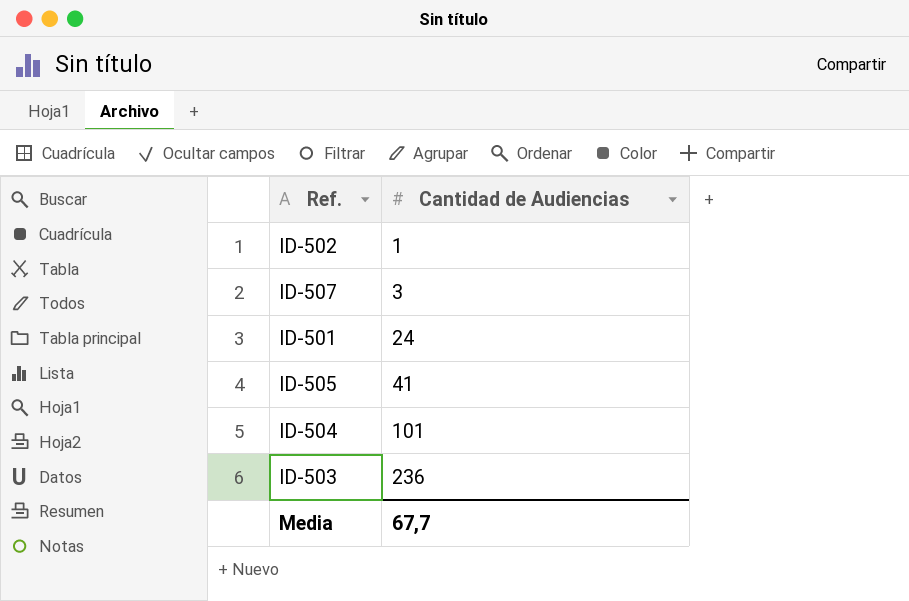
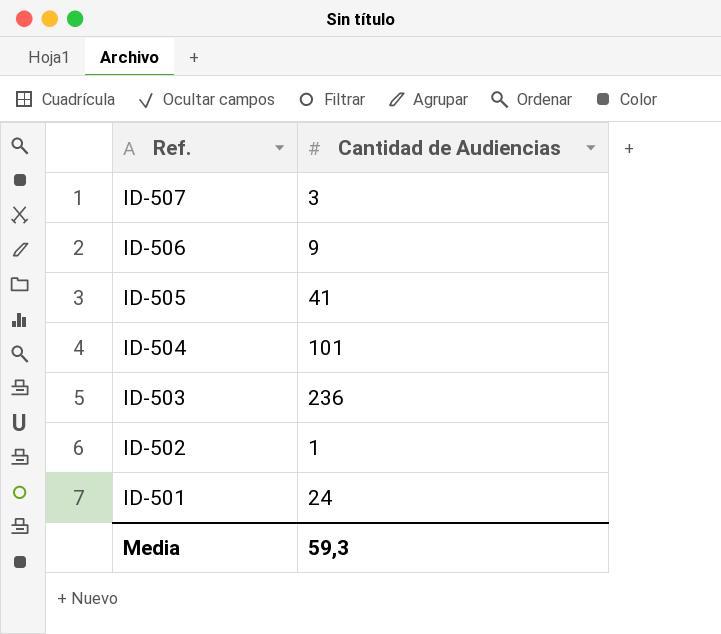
row order: Cantidad de Audiencias ascending -> Ref. descending
row ID-506: none -> 9
Media | Cantidad de Audiencias: 67,7 -> 59,3

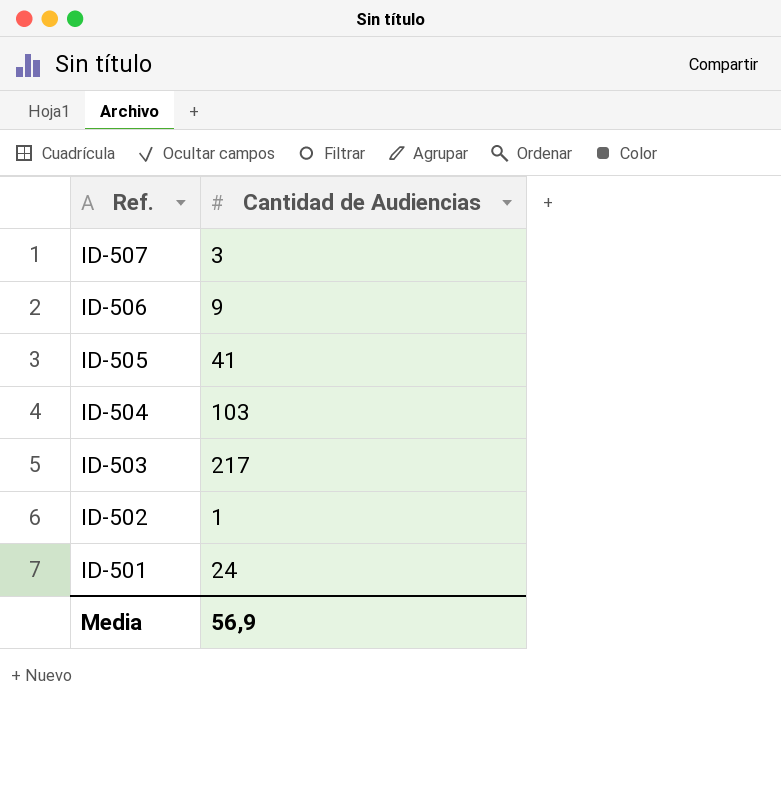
ID-504 | Cantidad de Audiencias: 101 -> 103
ID-503 | Cantidad de Audiencias: 236 -> 217
Media | Cantidad de Audiencias: 59,3 -> 56,9

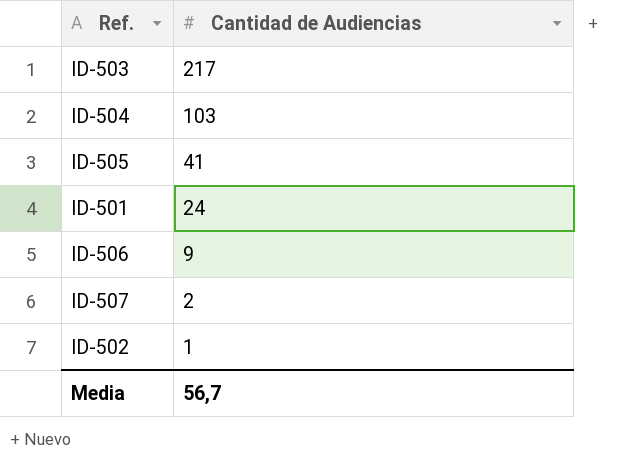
row order: Ref. descending -> Cantidad de Audiencias descending
ID-507 | Cantidad de Audiencias: 3 -> 2
Media | Cantidad de Audiencias: 56,9 -> 56,7

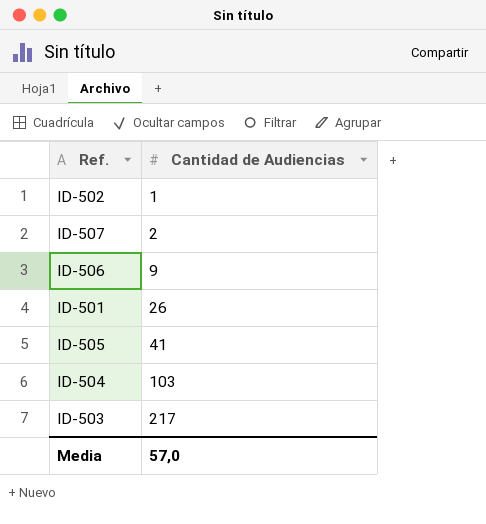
row order: Cantidad de Audiencias descending -> Cantidad de Audiencias ascending
ID-501 | Cantidad de Audiencias: 24 -> 26
Media | Cantidad de Audiencias: 56,7 -> 57,0

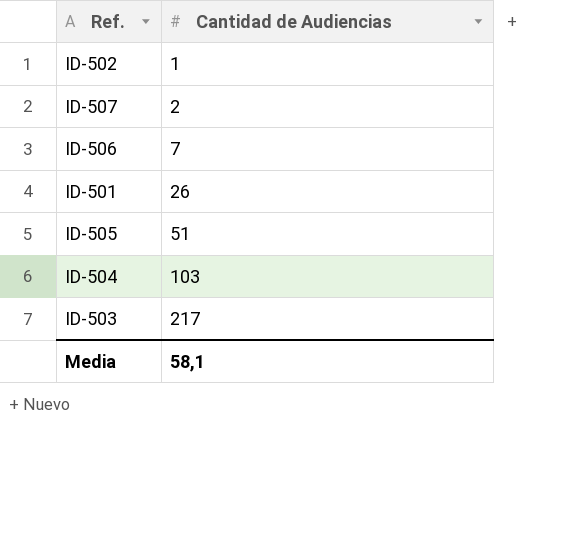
ID-506 | Cantidad de Audiencias: 9 -> 7
ID-505 | Cantidad de Audiencias: 41 -> 51
Media | Cantidad de Audiencias: 57,0 -> 58,1

